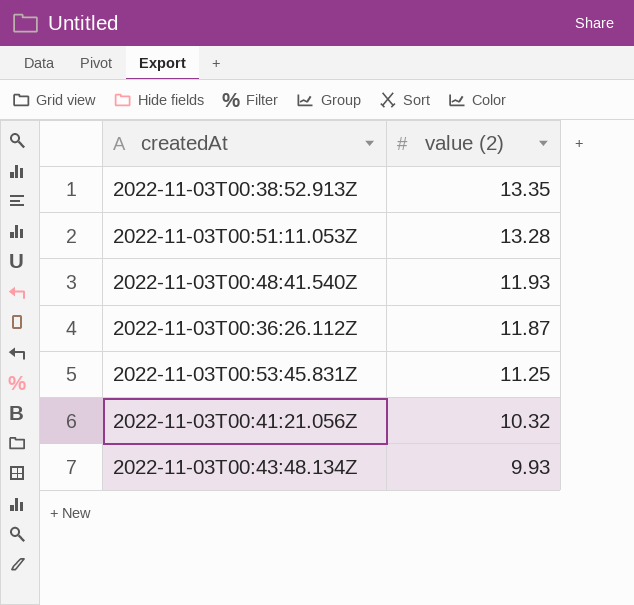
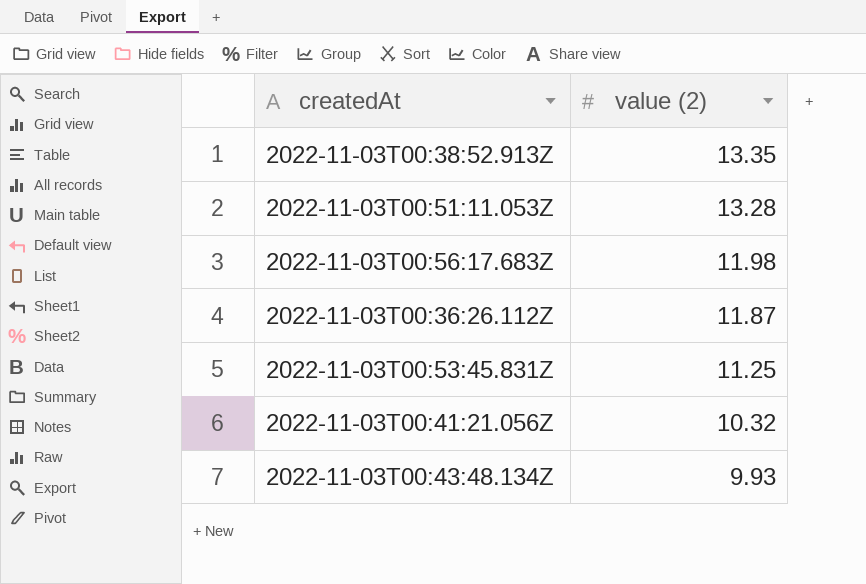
row 2022-11-03T00:48:41.540Z: 11.93 -> none
row 2022-11-03T00:56:17.683Z: none -> 11.98

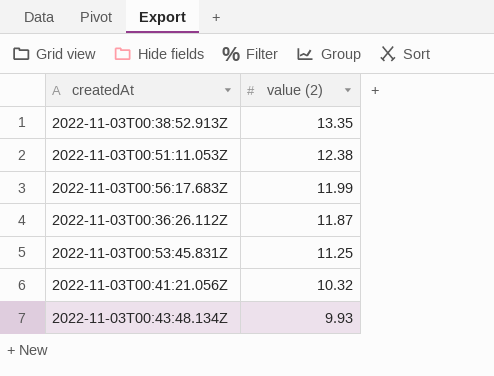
2022-11-03T00:51:11.053Z | value (2): 13.28 -> 12.38
2022-11-03T00:56:17.683Z | value (2): 11.98 -> 11.99

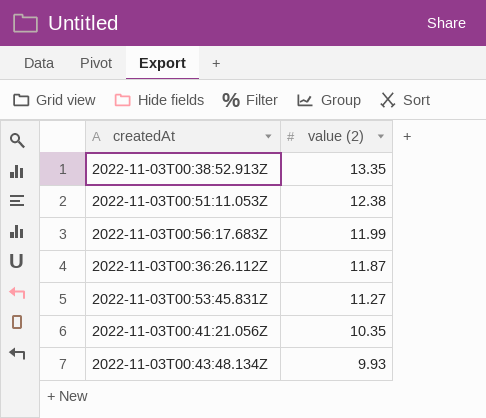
2022-11-03T00:53:45.831Z | value (2): 11.25 -> 11.27
2022-11-03T00:41:21.056Z | value (2): 10.32 -> 10.35

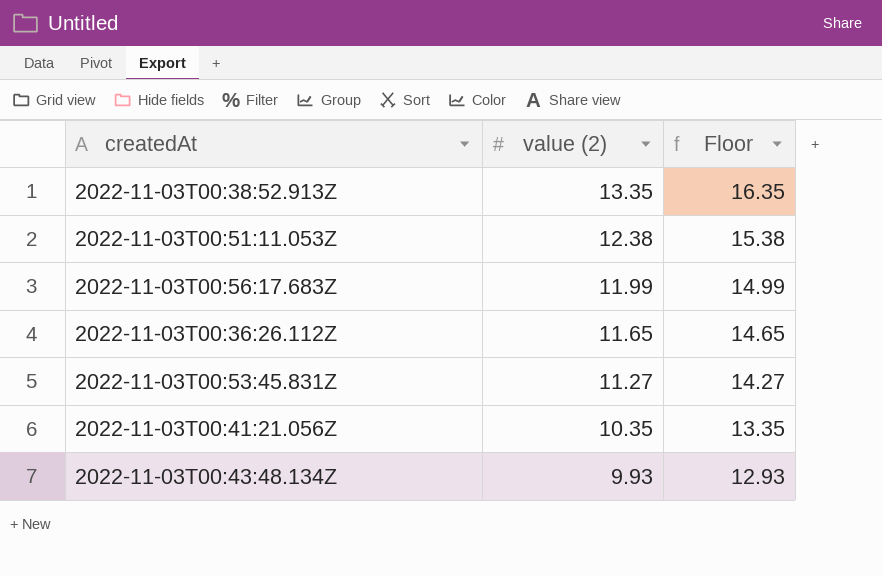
column Floor | formula: none -> [value (2)] + 3
2022-11-03T00:36:26.112Z | value (2): 11.87 -> 11.65

